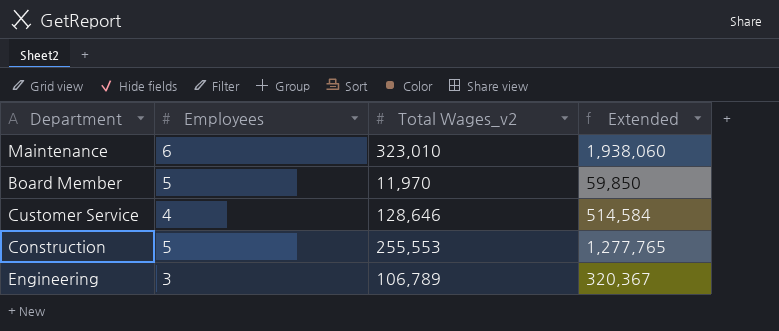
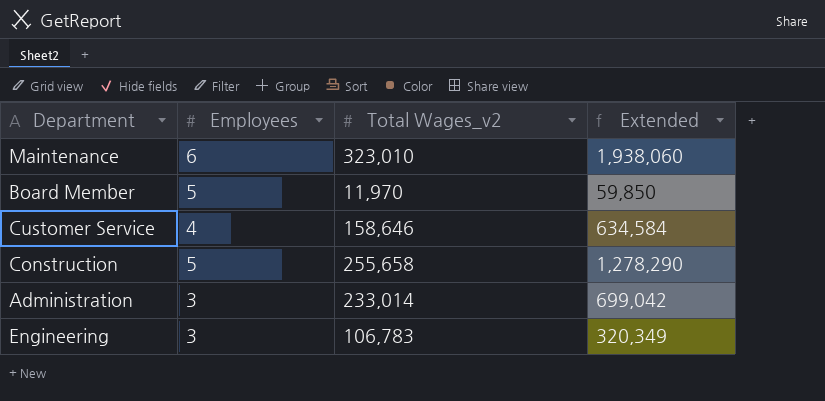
Customer Service | Total Wages_v2: 128,646 -> 158,646
Customer Service | Extended: 514,584 -> 634,584
Construction | Total Wages_v2: 255,553 -> 255,658
Construction | Extended: 1,277,765 -> 1,278,290
row Administration: none -> 3 | 233,014 | 699,042
Engineering | Total Wages_v2: 106,789 -> 106,783
Engineering | Extended: 320,367 -> 320,349

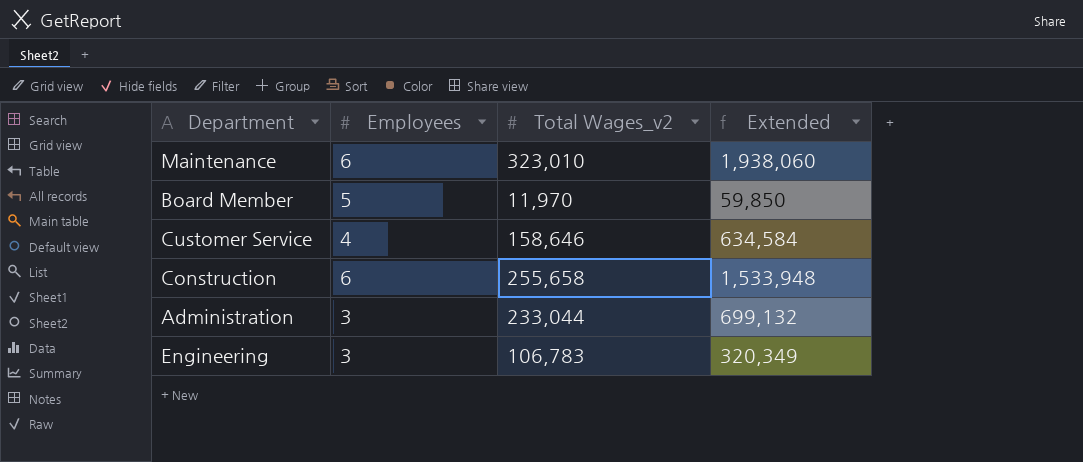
Construction | Employees: 5 -> 6
Construction | Extended: 1,278,290 -> 1,533,948
Administration | Total Wages_v2: 233,014 -> 233,044
Administration | Extended: 699,042 -> 699,132

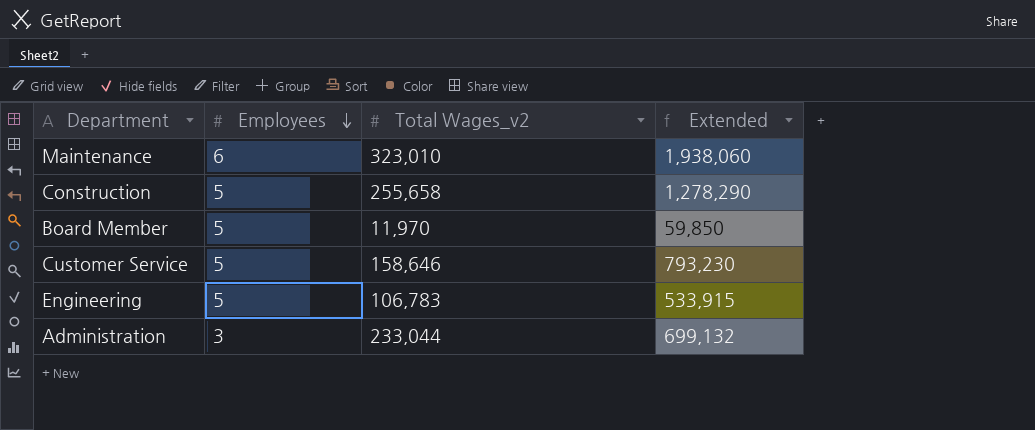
row order: none -> Employees descending
Construction | Employees: 6 -> 5
Construction | Extended: 1,533,948 -> 1,278,290
Customer Service | Employees: 4 -> 5
Customer Service | Extended: 634,584 -> 793,230
Engineering | Employees: 3 -> 5
Engineering | Extended: 320,349 -> 533,915

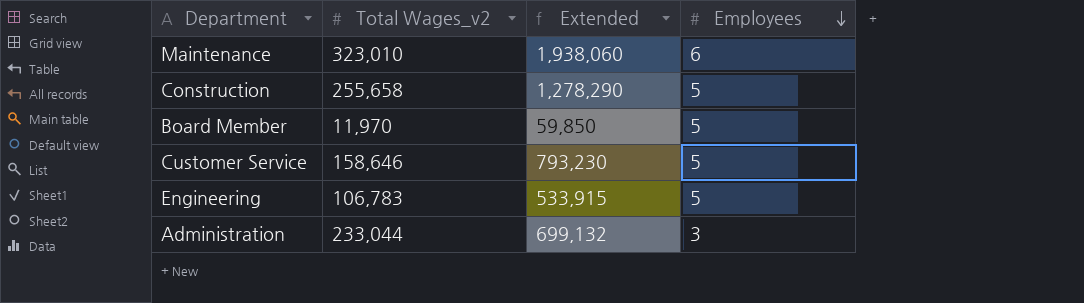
column Employees | position: 2 -> 4

